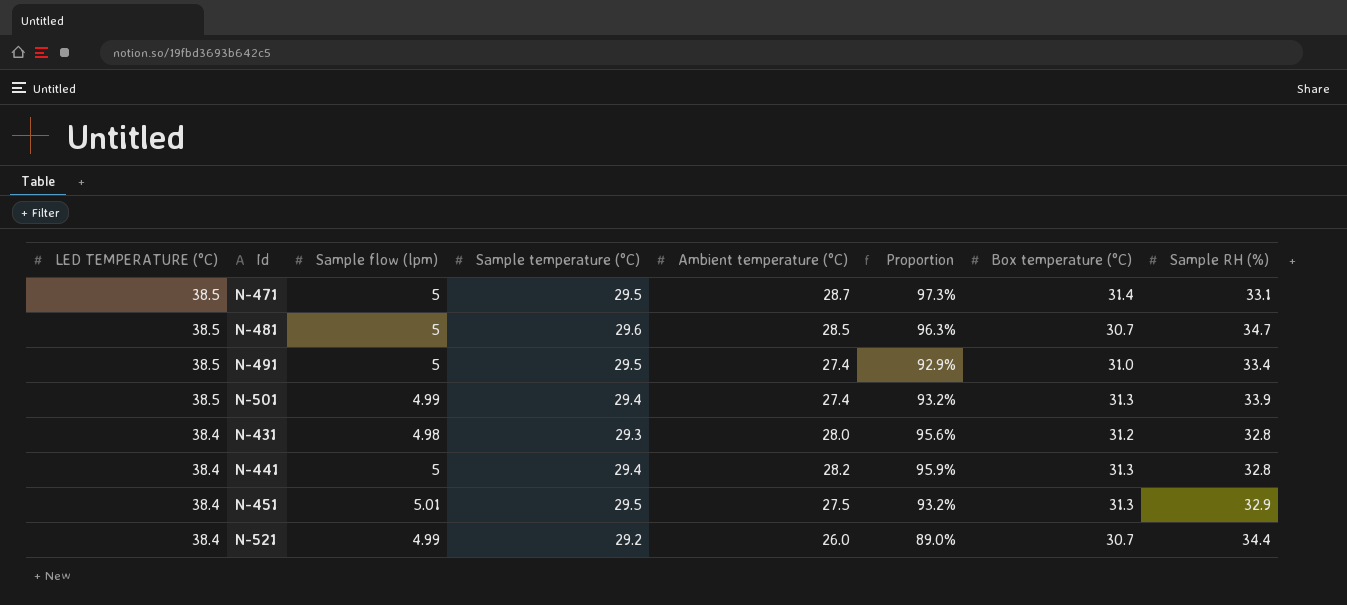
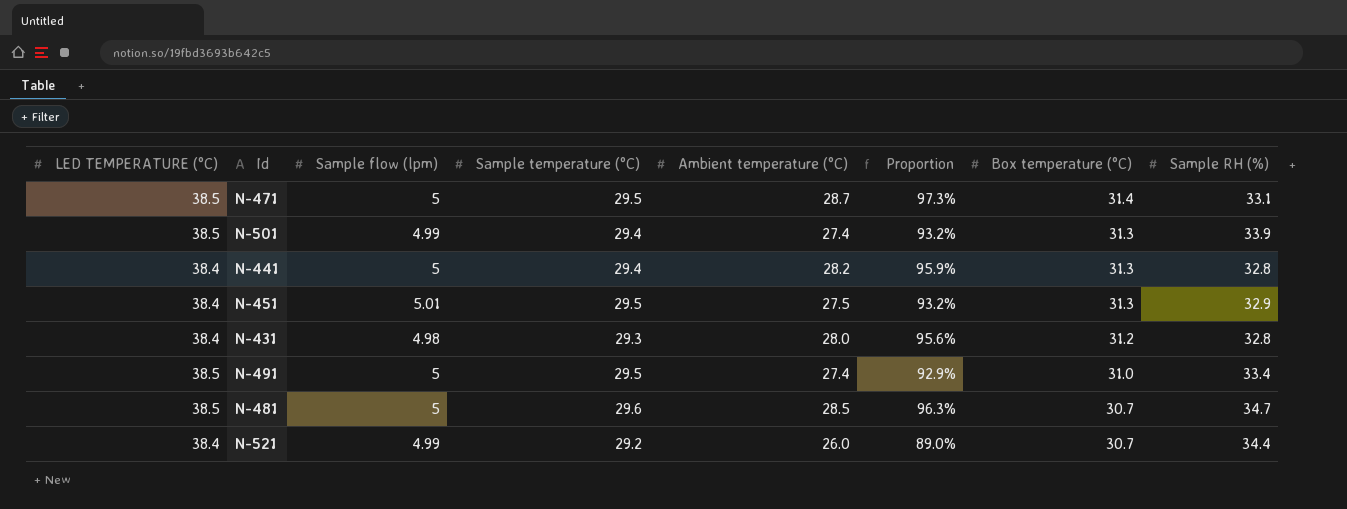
row order: LED TEMPERATURE (°C) descending -> Box temperature (°C) descending

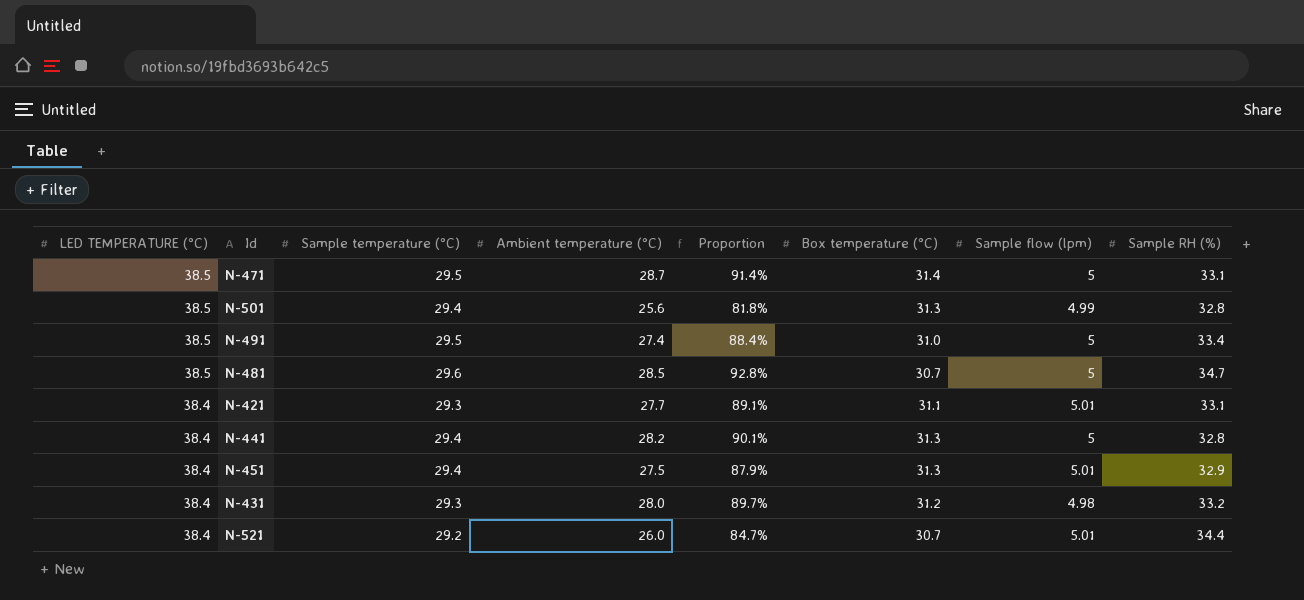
row order: Box temperature (°C) descending -> LED TEMPERATURE (°C) descending
column Proportion | formula: [Ambient temperature (°C)] / [Sample temperature (°C)] -> [Ambient temperature (°C)] / [Box temperature (°C)]
column Sample flow (lpm) | position: 3 -> 7
N-501 | Ambient temperature (°C): 27.4 -> 25.6
N-501 | Sample RH (%): 33.9 -> 32.8
row N-421: none -> 38.4 | 29.3 | 27.7 | 89.1% | 31.1 | 5.01 | 33.1
N-451 | Sample temperature (°C): 29.5 -> 29.4
N-431 | Sample RH (%): 32.8 -> 33.2
N-521 | Sample flow (lpm): 4.99 -> 5.01

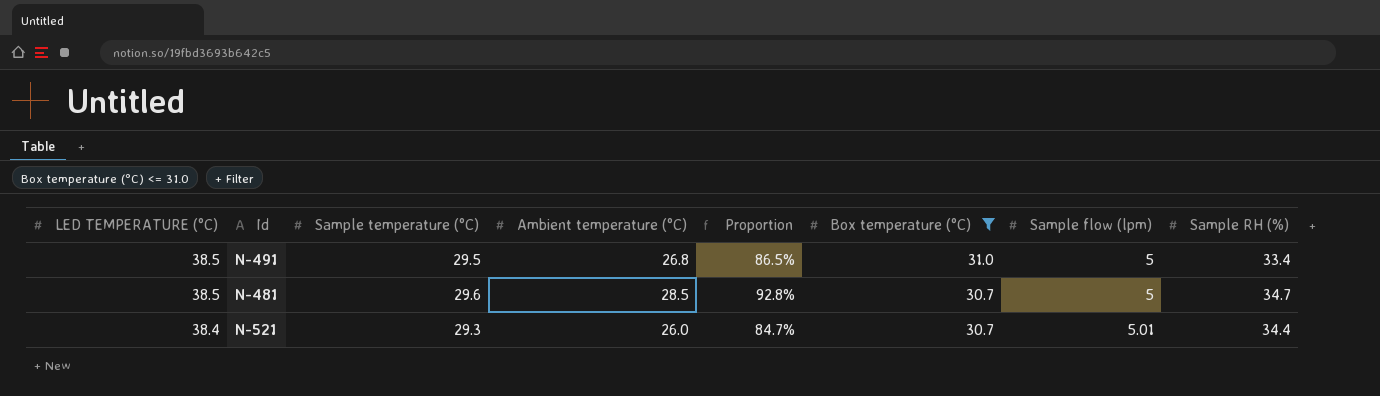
filter: none -> Box temperature (°C) <= 31.0
N-491 | Ambient temperature (°C): 27.4 -> 26.8
N-491 | Proportion: 88.4% -> 86.5%
N-521 | Sample temperature (°C): 29.2 -> 29.3

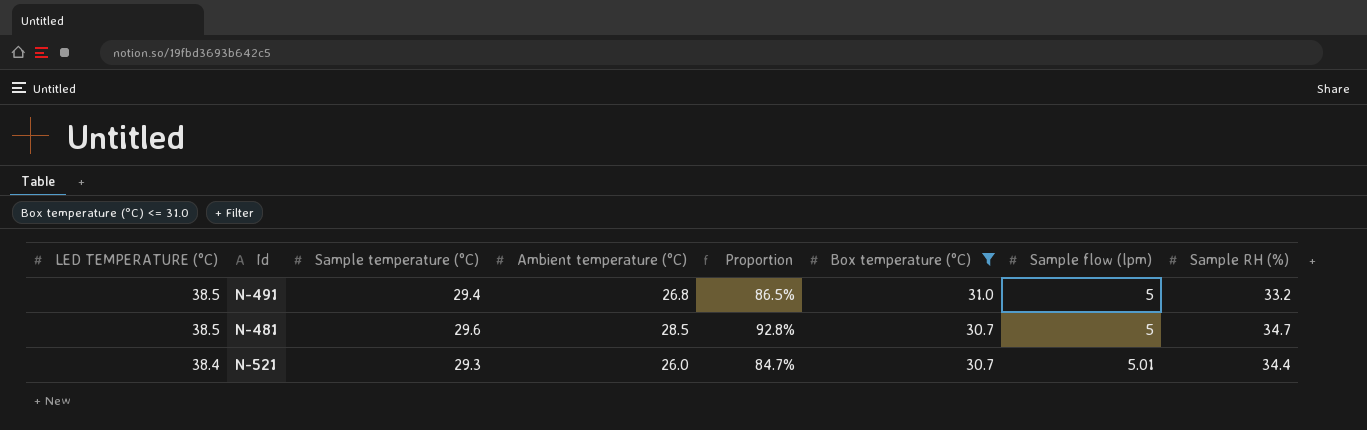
N-491 | Sample temperature (°C): 29.5 -> 29.4
N-491 | Sample RH (%): 33.4 -> 33.2

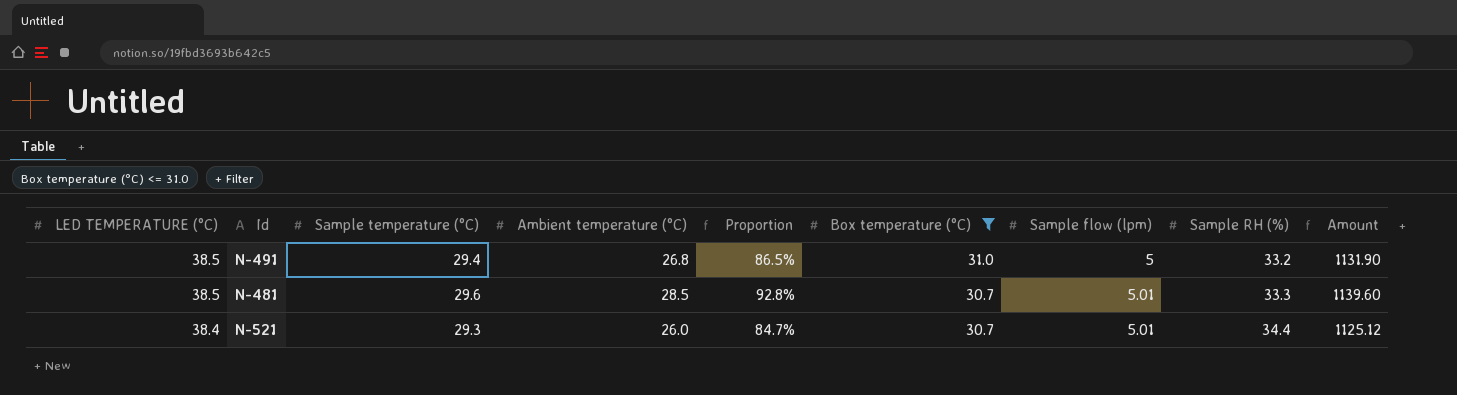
column Amount | formula: none -> [LED TEMPERATURE (°C)] * [Sample temperature (°C)]
N-481 | Sample flow (lpm): 5 -> 5.01
N-481 | Sample RH (%): 34.7 -> 33.3

